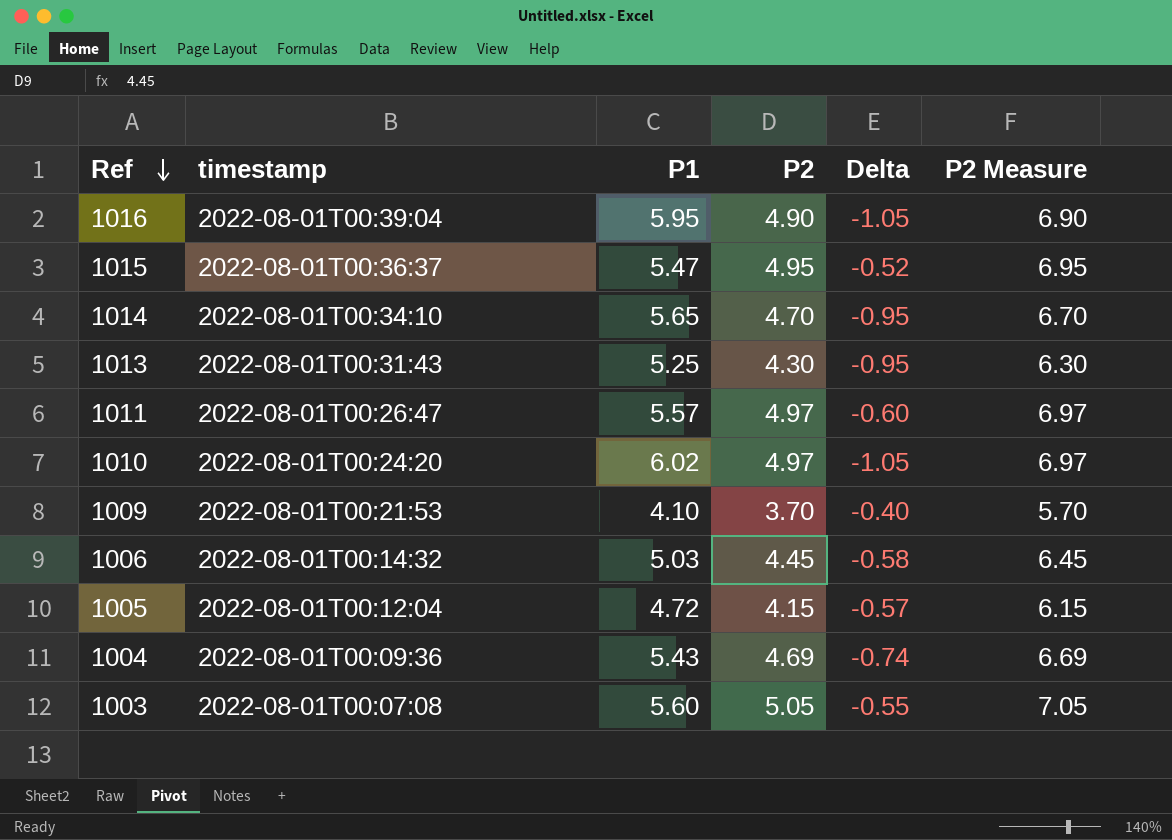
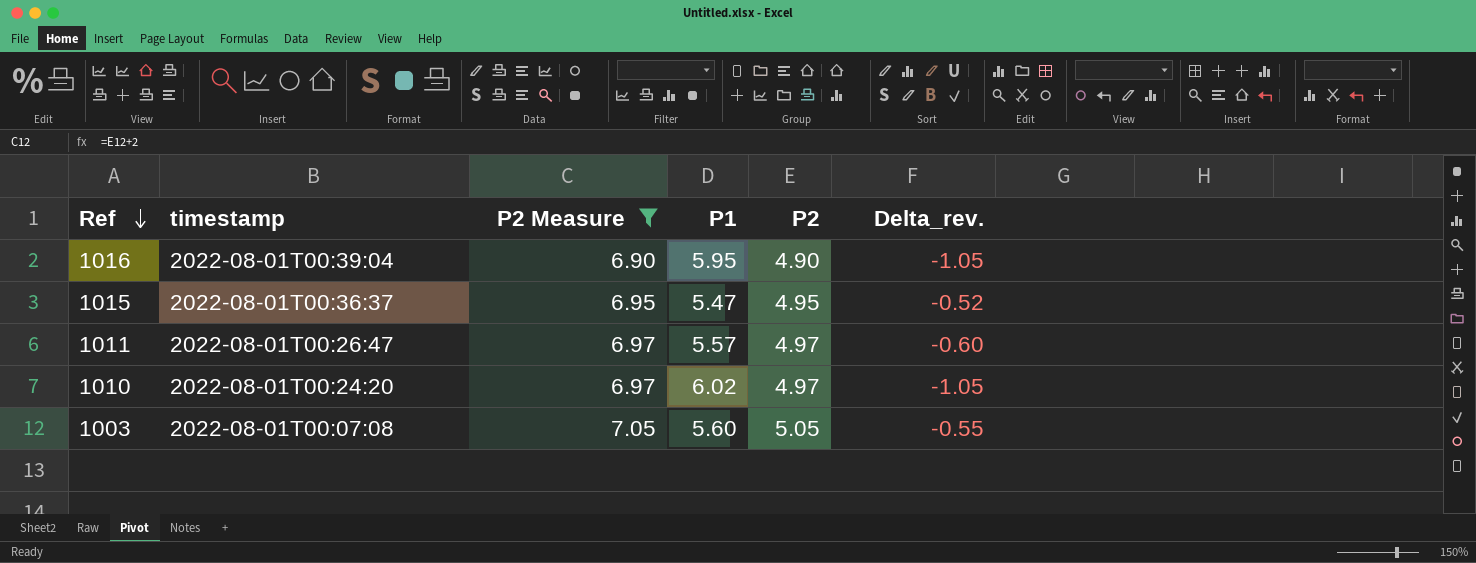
filter: none -> P2 Measure >= 6.90
column P2 Measure | position: 6 -> 3
column name: Delta -> Delta_rev.

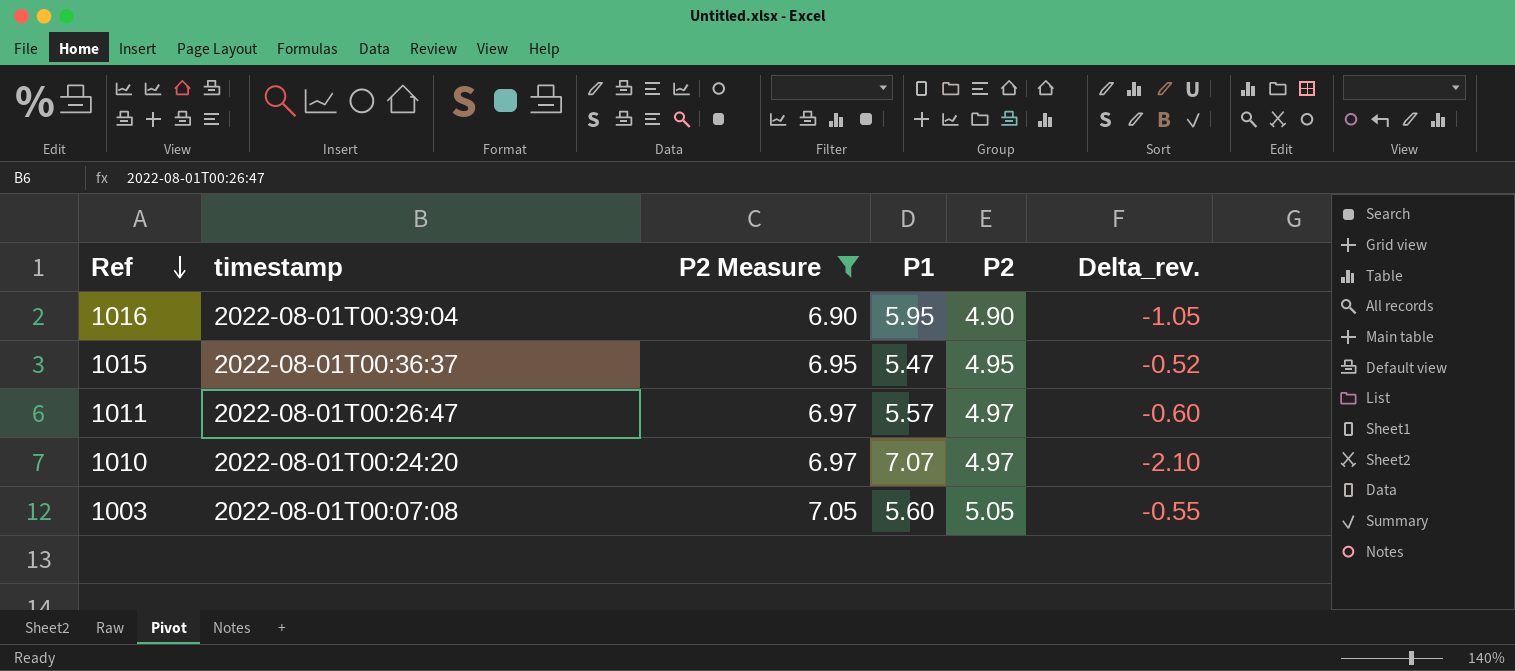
1010 | P1: 6.02 -> 7.07
1010 | Delta_rev.: -1.05 -> -2.10

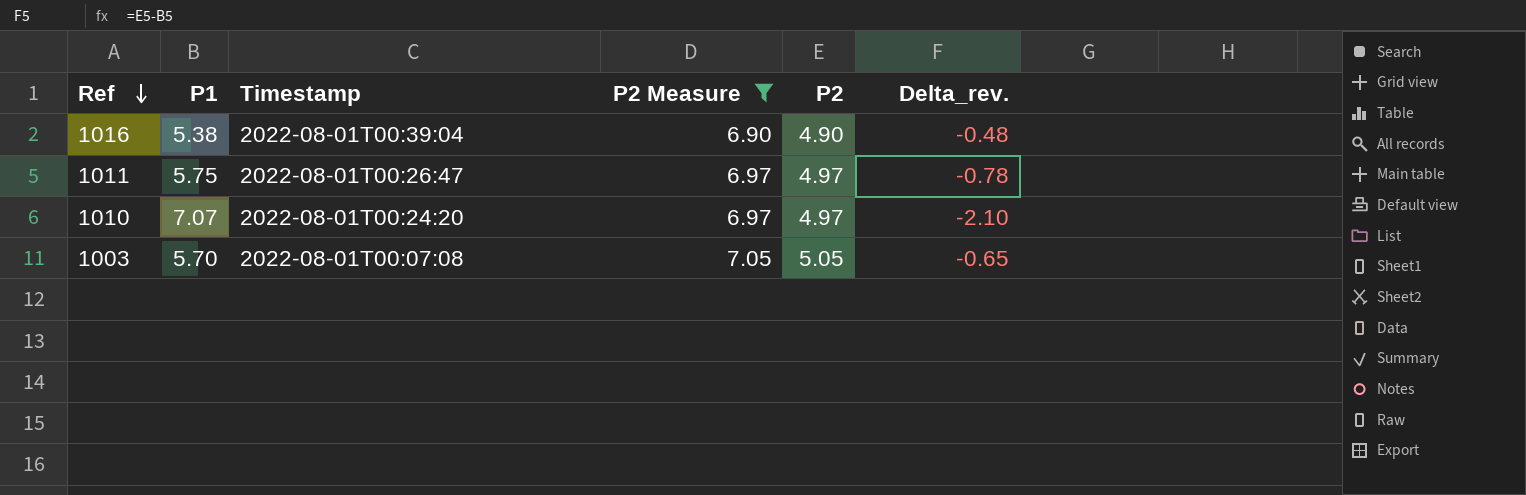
column P1 | position: 4 -> 2
column name: timestamp -> Timestamp
row 1015: 2022-08-01T00:36:37 | 6.95 | 5.47 | 4.95 | -0.52 -> none
1016 | P1: 5.95 -> 5.38
1016 | Delta_rev.: -1.05 -> -0.48
1011 | P1: 5.57 -> 5.75
1011 | Delta_rev.: -0.60 -> -0.78
1003 | P1: 5.60 -> 5.70
1003 | Delta_rev.: -0.55 -> -0.65

